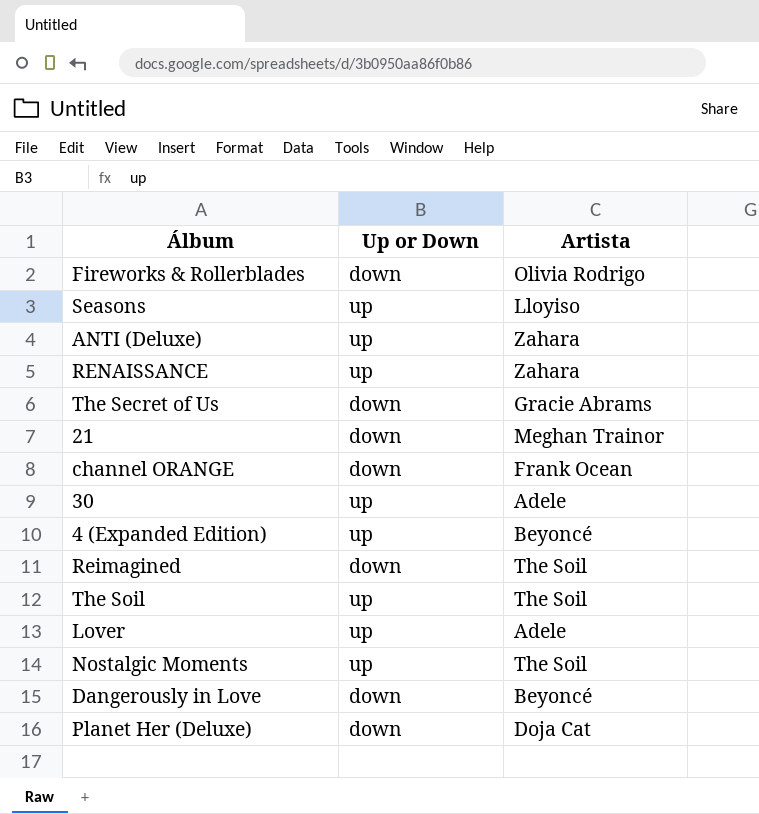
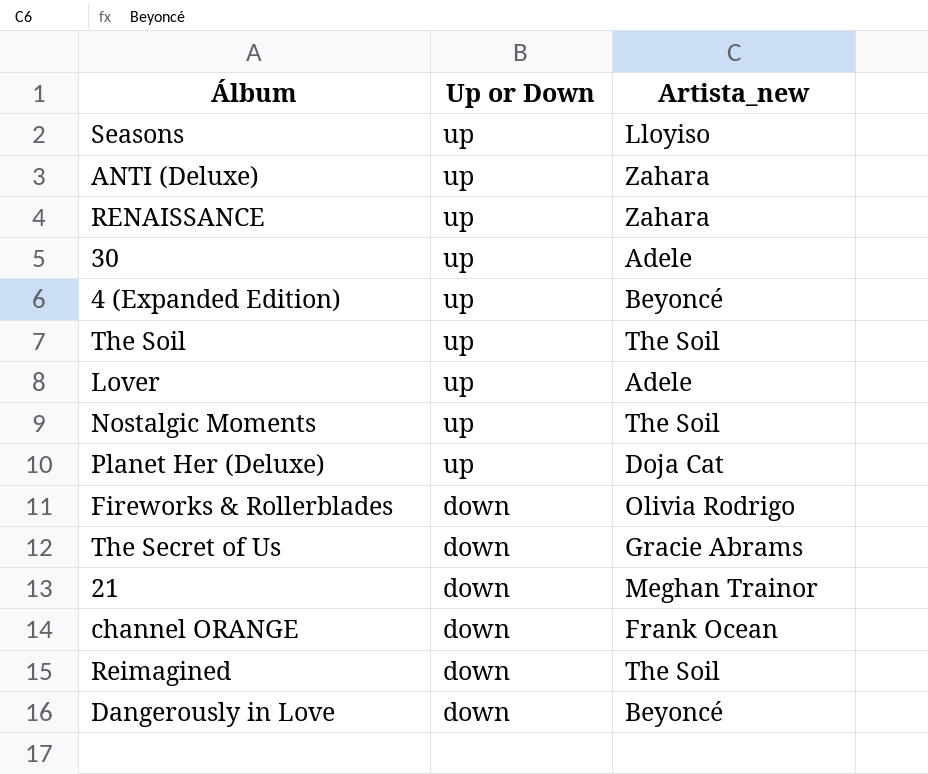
row order: none -> Up or Down descending
column name: Artista -> Artista_new
Planet Her (Deluxe) | Up or Down: down -> up

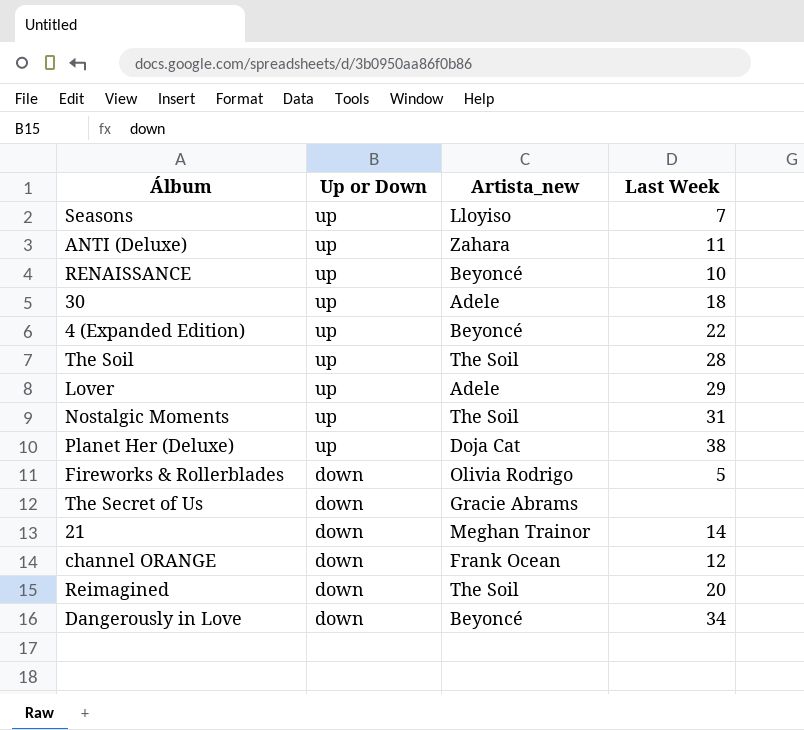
column Last Week | position: none -> 4
RENAISSANCE | Artista_new: Zahara -> Beyoncé

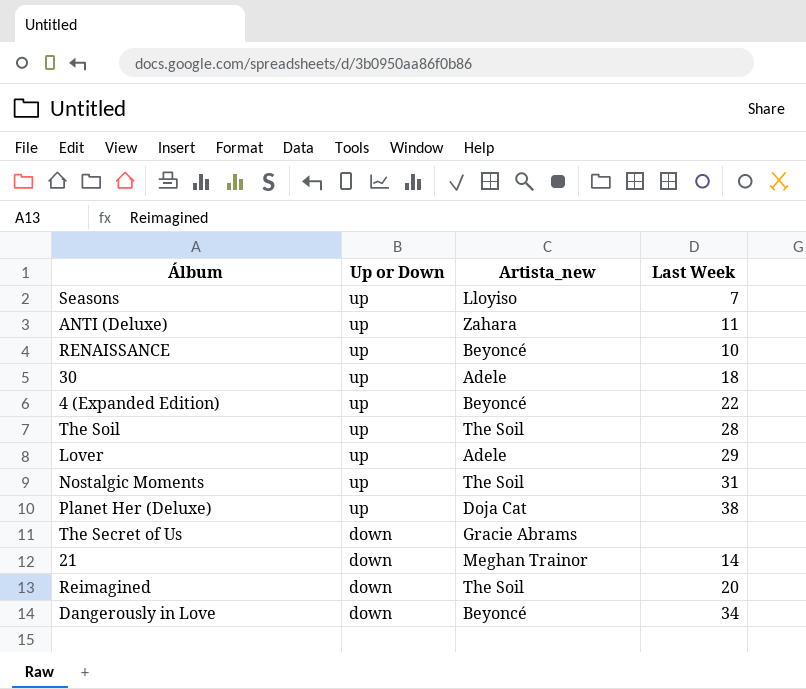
row Fireworks & Rollerblades: down | Olivia Rodrigo | 5 -> none
row channel ORANGE: down | Frank Ocean | 12 -> none

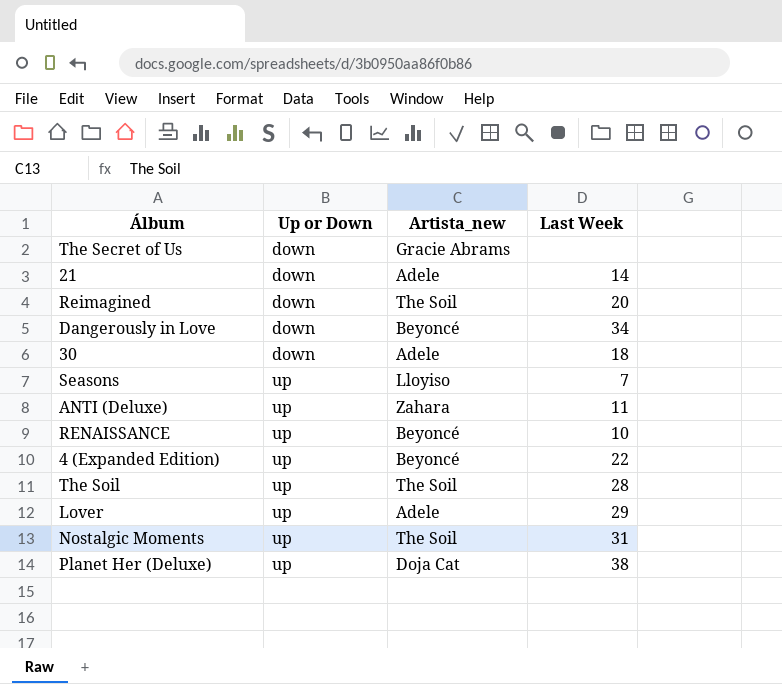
row order: Up or Down descending -> Up or Down ascending
21 | Artista_new: Meghan Trainor -> Adele
30 | Up or Down: up -> down

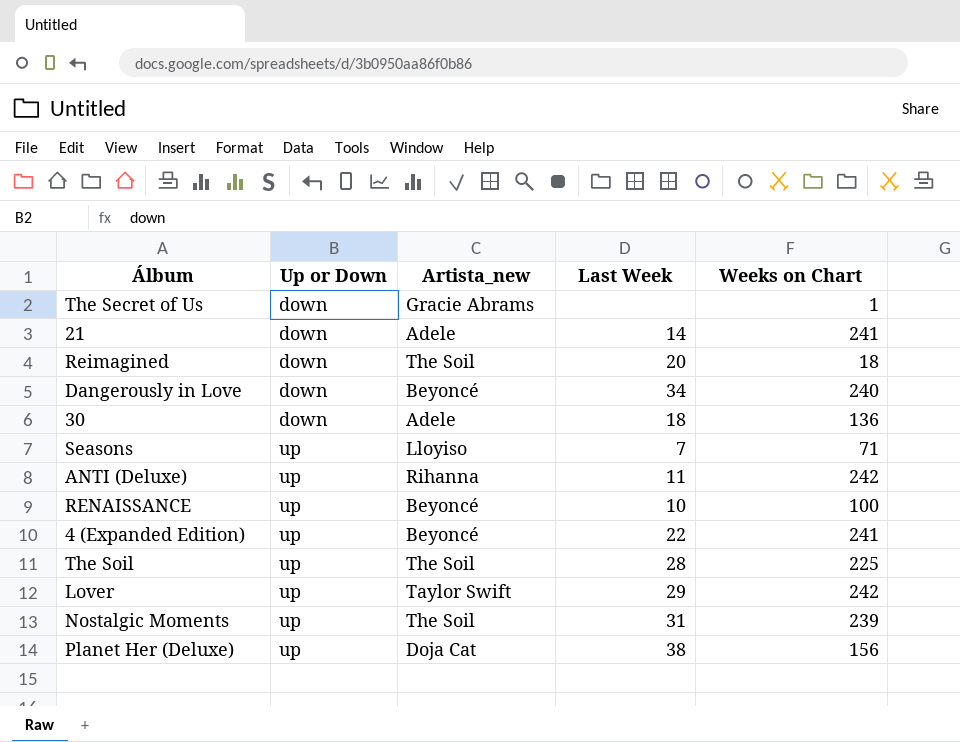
column Weeks on Chart | position: none -> 5
ANTI (Deluxe) | Artista_new: Zahara -> Rihanna
Lover | Artista_new: Adele -> Taylor Swift

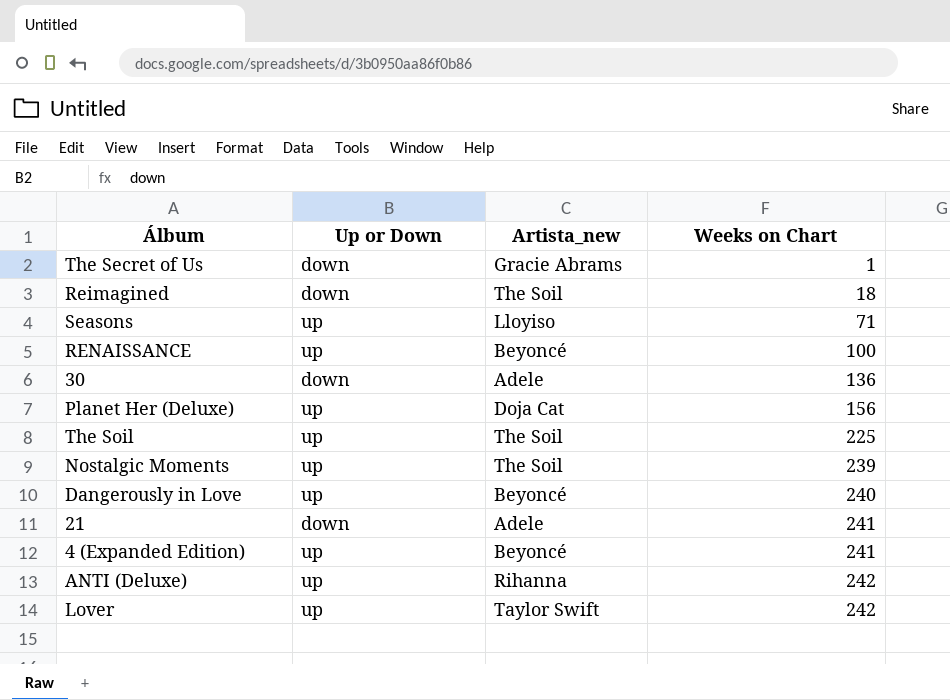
row order: Up or Down ascending -> Weeks on Chart ascending
column Last Week | position: 4 -> none
Dangerously in Love | Up or Down: down -> up

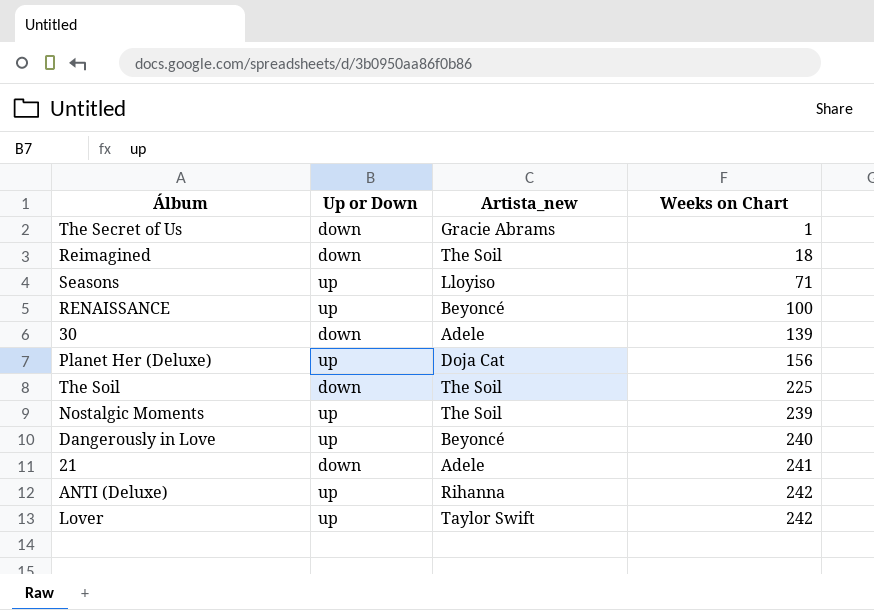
row 4 (Expanded Edition): up | Beyoncé | 241 -> none
30 | Weeks on Chart: 136 -> 139
The Soil | Up or Down: up -> down

